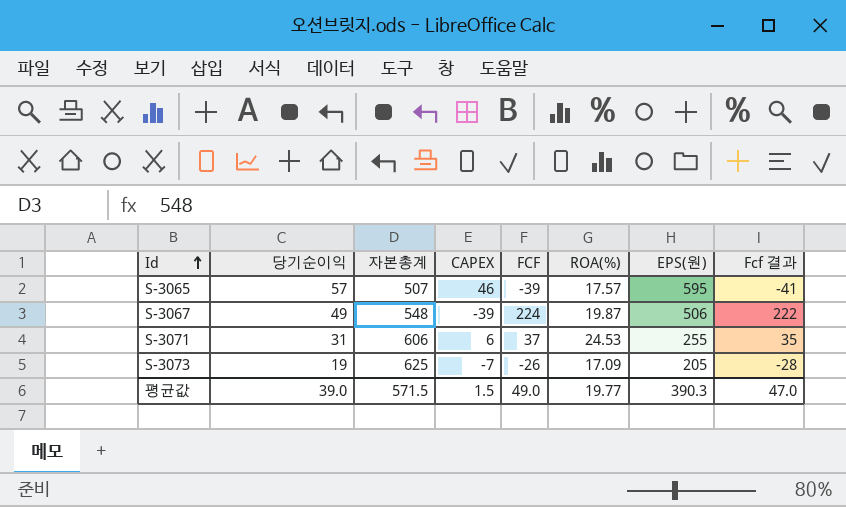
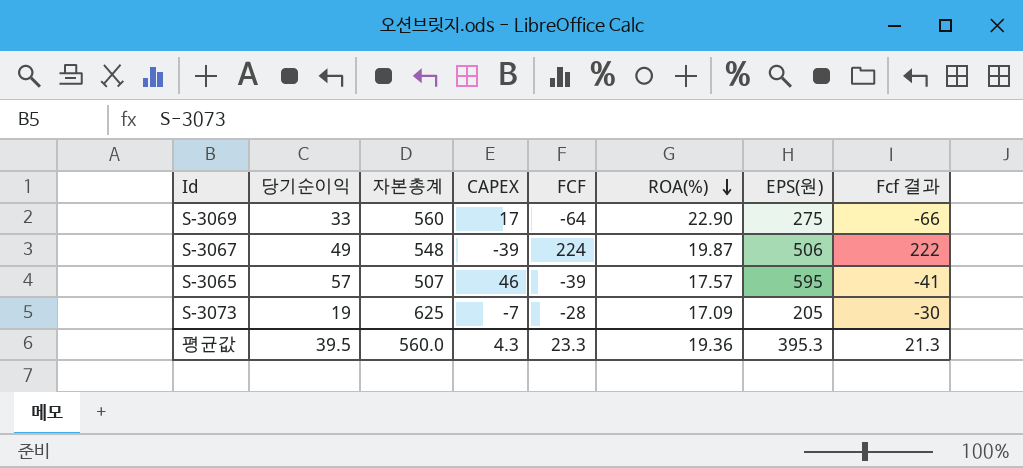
row order: Id ascending -> ROA(%) descending
row S-3071: 31 | 606 | 6 | 37 | 24.53 | 255 | 35 -> none
row S-3069: none -> 33 | 560 | 17 | -64 | 22.90 | 275 | -66
S-3073 | FCF: -26 -> -28
S-3073 | Fcf 결과: -28 -> -30
평균값 | 당기순이익: 39.0 -> 39.5
평균값 | 자본총계: 571.5 -> 560.0
평균값 | CAPEX: 1.5 -> 4.3
평균값 | FCF: 49.0 -> 23.3
평균값 | ROA(%): 19.77 -> 19.36
평균값 | EPS(원): 390.3 -> 395.3
평균값 | Fcf 결과: 47.0 -> 21.3

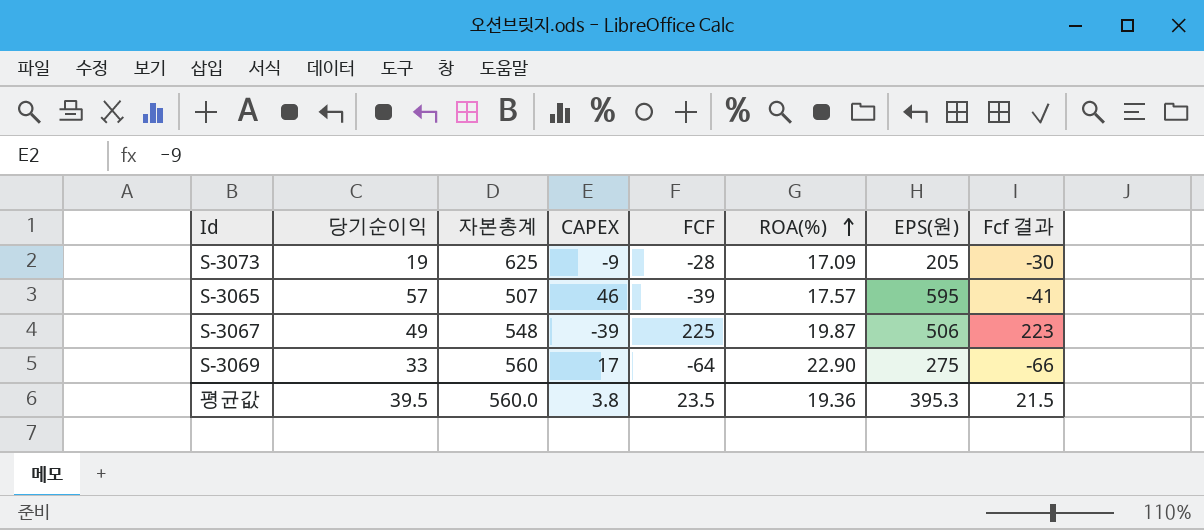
row order: ROA(%) descending -> ROA(%) ascending
S-3073 | CAPEX: -7 -> -9
S-3067 | FCF: 224 -> 225
S-3067 | Fcf 결과: 222 -> 223
평균값 | CAPEX: 4.3 -> 3.8
평균값 | FCF: 23.3 -> 23.5
평균값 | Fcf 결과: 21.3 -> 21.5

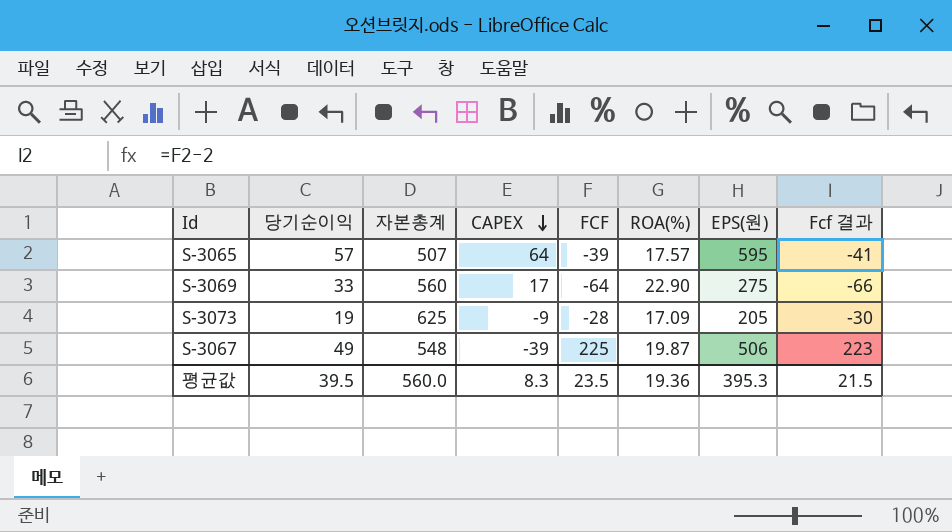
row order: ROA(%) ascending -> CAPEX descending
S-3065 | CAPEX: 46 -> 64
평균값 | CAPEX: 3.8 -> 8.3

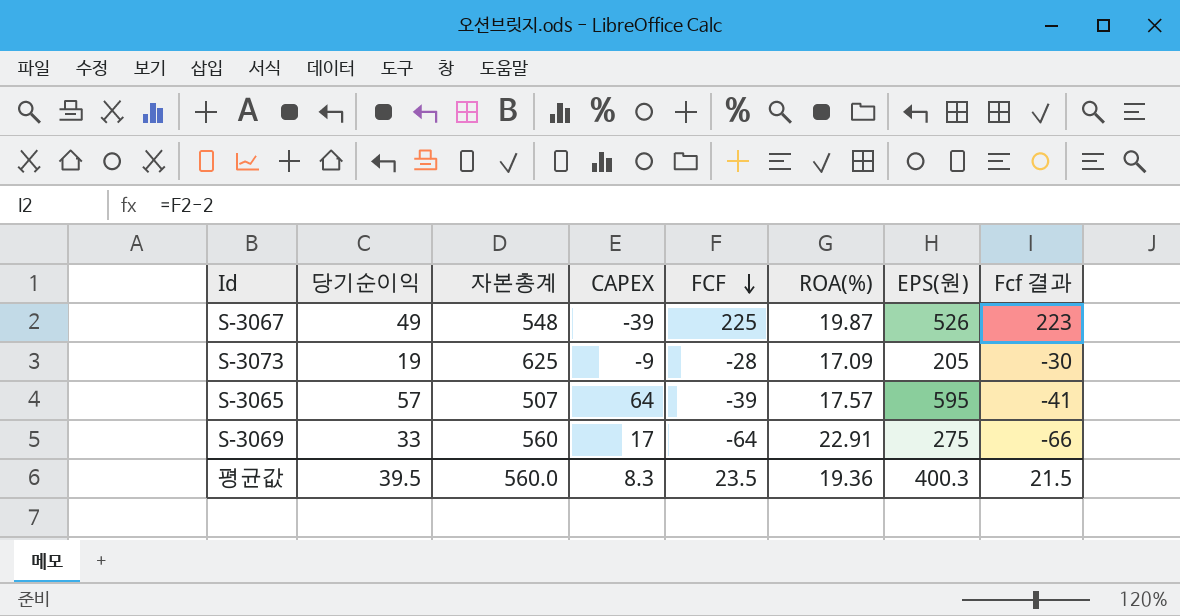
row order: CAPEX descending -> FCF descending
S-3067 | EPS(원): 506 -> 526
S-3069 | ROA(%): 22.90 -> 22.91
평균값 | EPS(원): 395.3 -> 400.3

